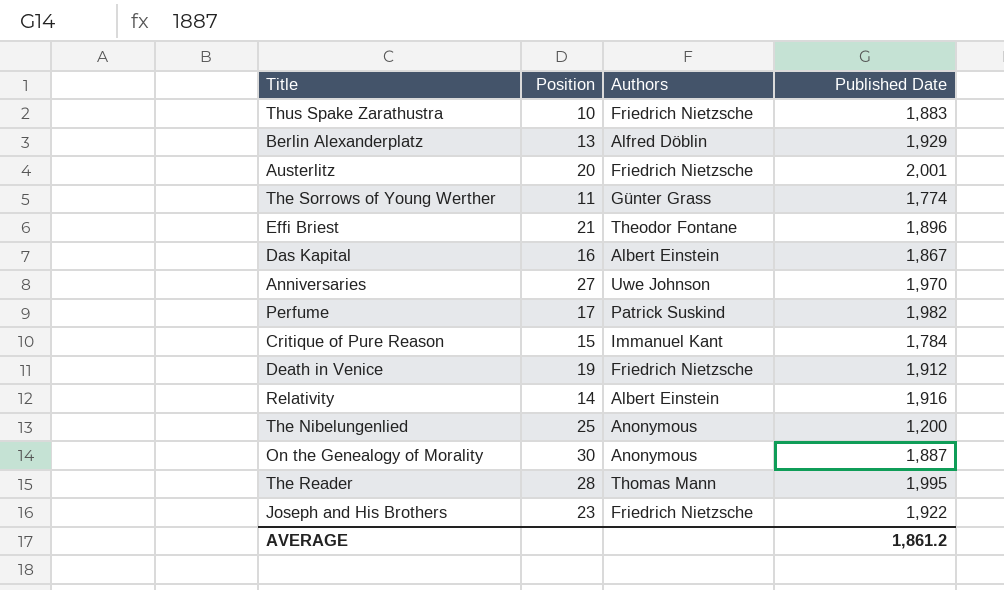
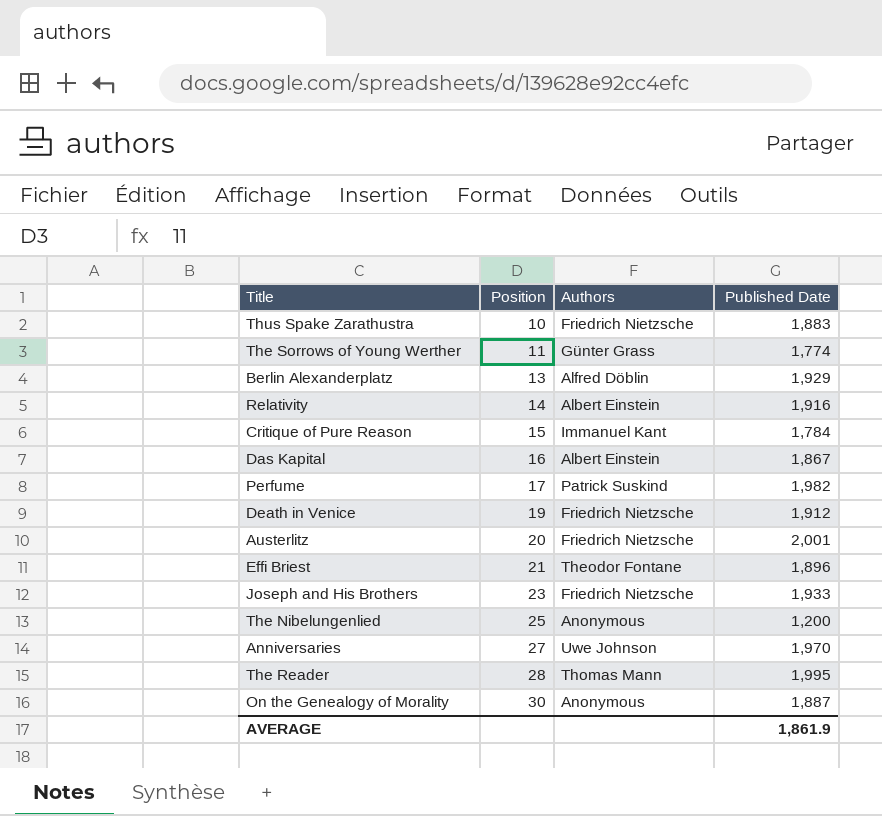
row order: none -> Position ascending
Joseph and His Brothers | Published Date: 1,922 -> 1,933
AVERAGE | Published Date: 1,861.2 -> 1,861.9

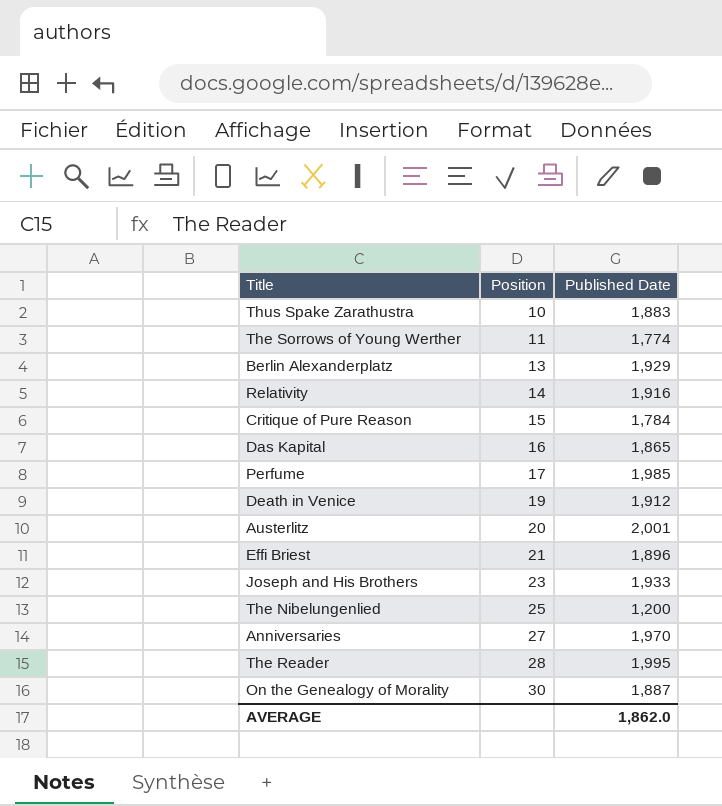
column Authors | position: 3 -> none
Das Kapital | Published Date: 1,867 -> 1,865
Perfume | Published Date: 1,982 -> 1,985
AVERAGE | Published Date: 1,861.9 -> 1,862.0

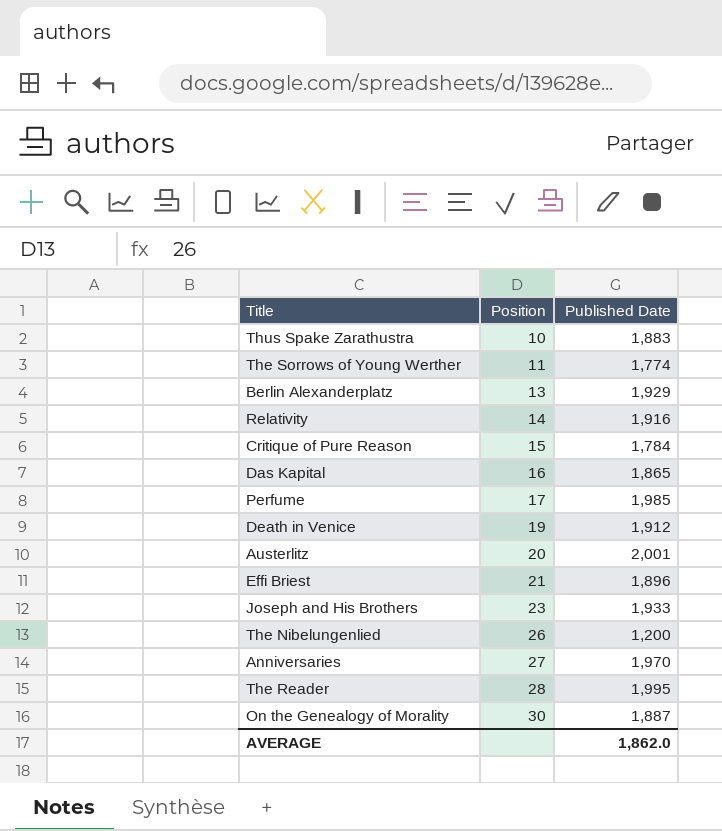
The Nibelungenlied | Position: 25 -> 26

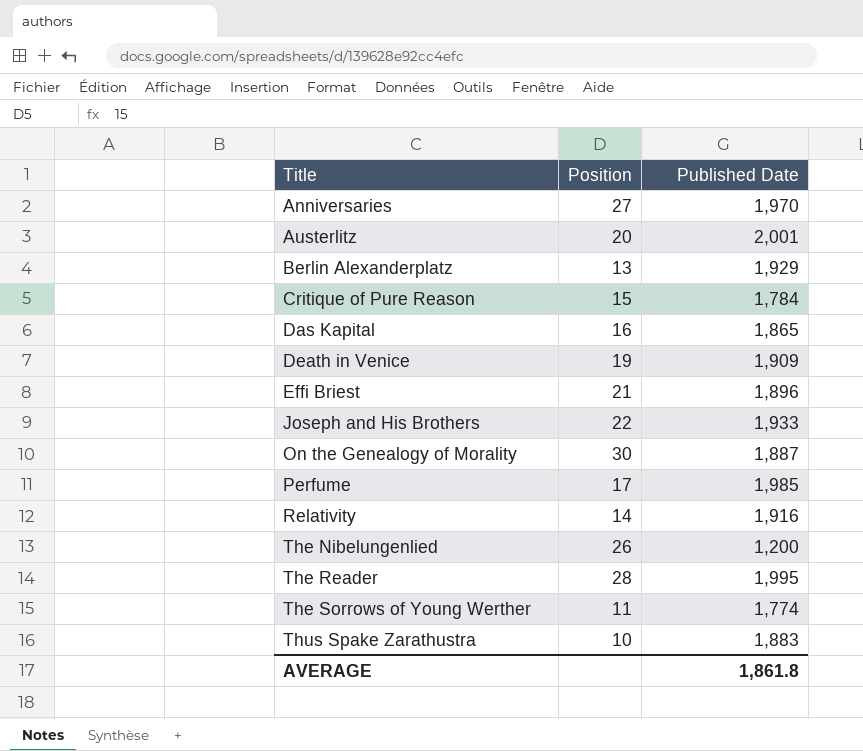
row order: Position ascending -> Title ascending
Death in Venice | Published Date: 1,912 -> 1,909
Joseph and His Brothers | Position: 23 -> 22
AVERAGE | Published Date: 1,862.0 -> 1,861.8

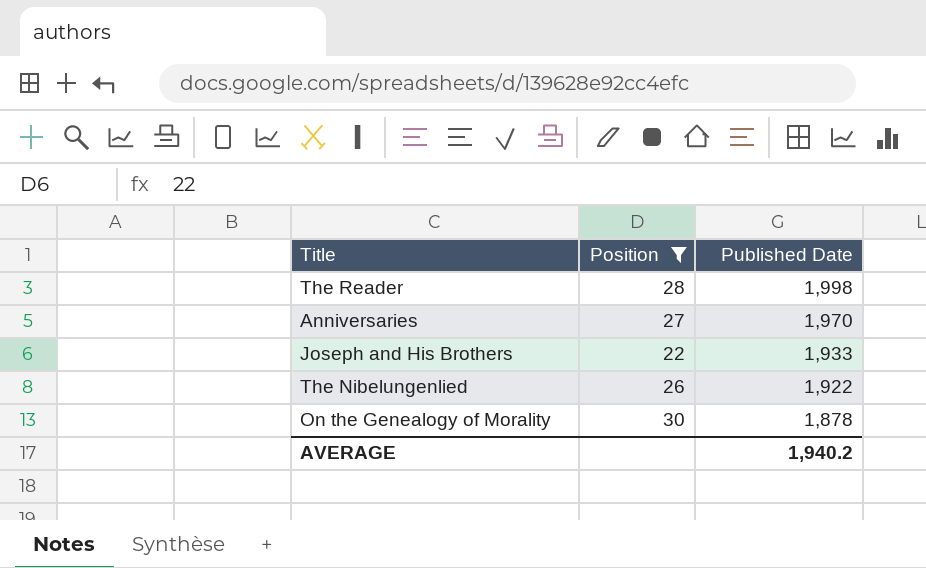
filter: none -> Position >= 22
row order: Title ascending -> Published Date descending
The Reader | Published Date: 1,995 -> 1,998
The Nibelungenlied | Published Date: 1,200 -> 1,922
On the Genealogy of Morality | Published Date: 1,887 -> 1,878
AVERAGE | Published Date: 1,861.8 -> 1,940.2

